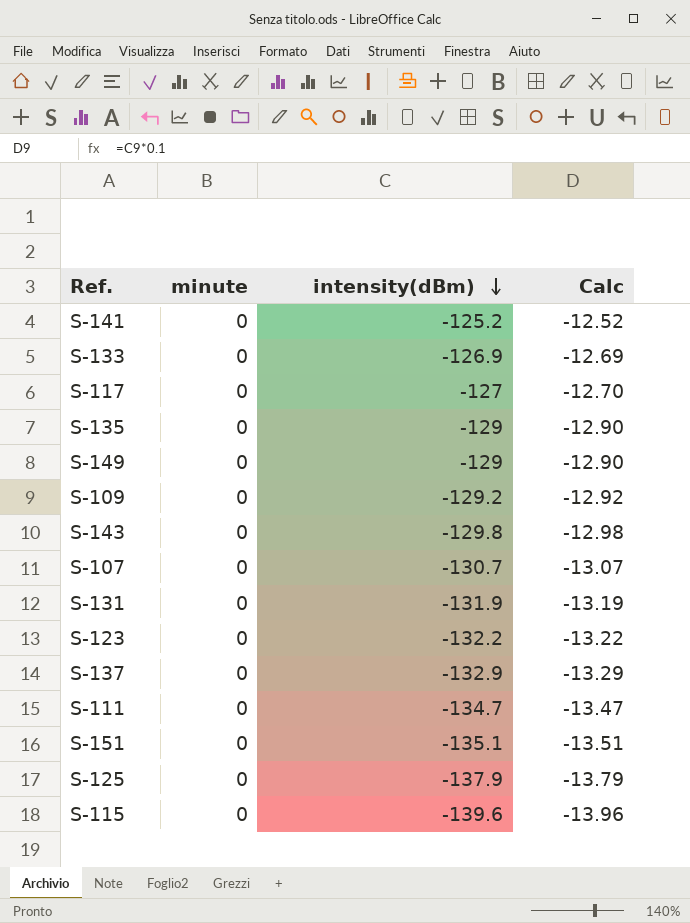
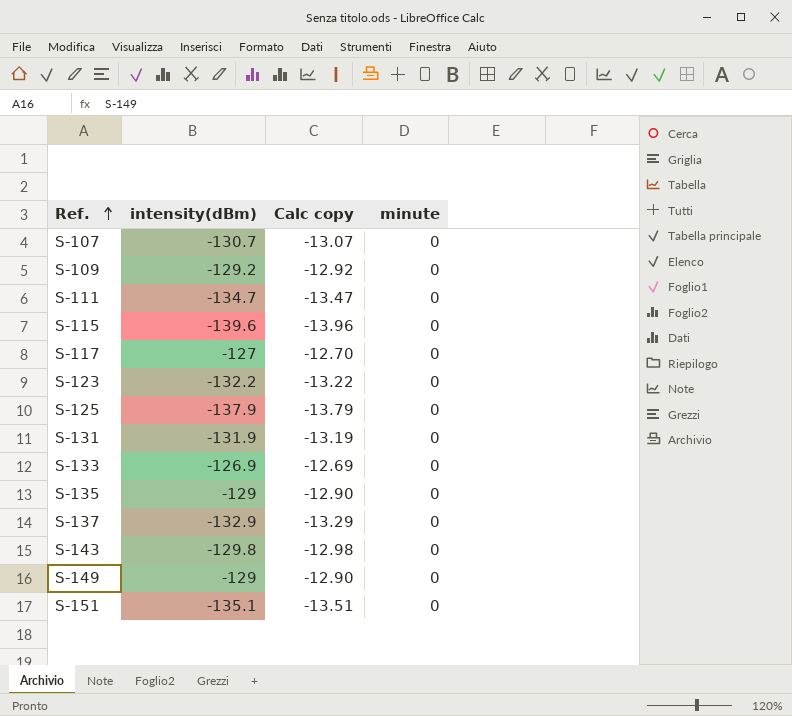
row order: intensity(dBm) descending -> Ref. ascending
column name: Calc -> Calc copy
column minute | position: 2 -> 4
row S-141: 0 | -125.2 | -12.52 -> none

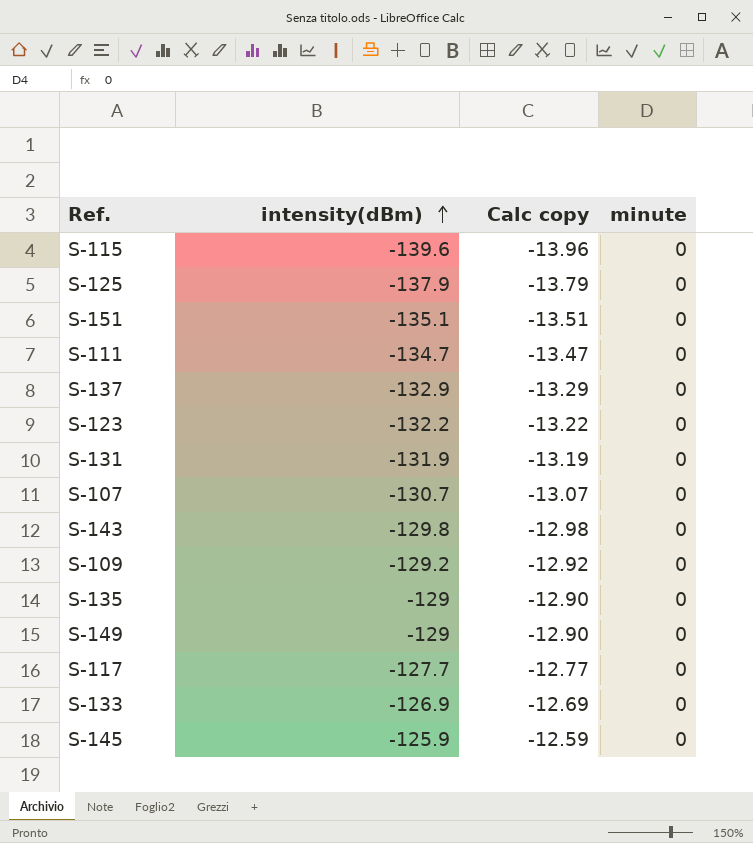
row order: Ref. ascending -> intensity(dBm) ascending
S-117 | intensity(dBm): -127 -> -127.7
S-117 | Calc copy: -12.70 -> -12.77
row S-145: none -> -125.9 | -12.59 | 0

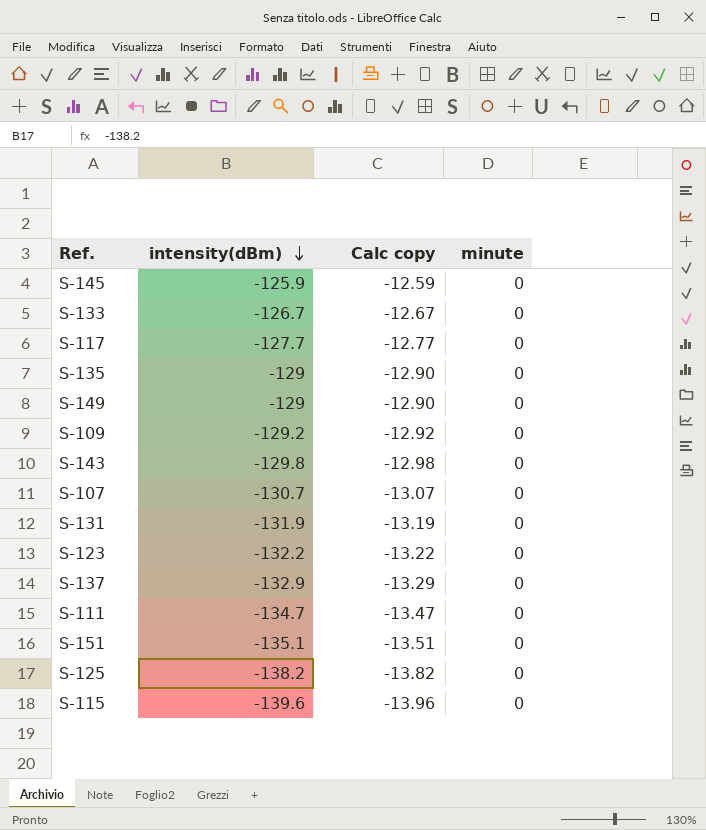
row order: intensity(dBm) ascending -> intensity(dBm) descending
S-133 | intensity(dBm): -126.9 -> -126.7
S-133 | Calc copy: -12.69 -> -12.67
S-125 | intensity(dBm): -137.9 -> -138.2
S-125 | Calc copy: -13.79 -> -13.82

